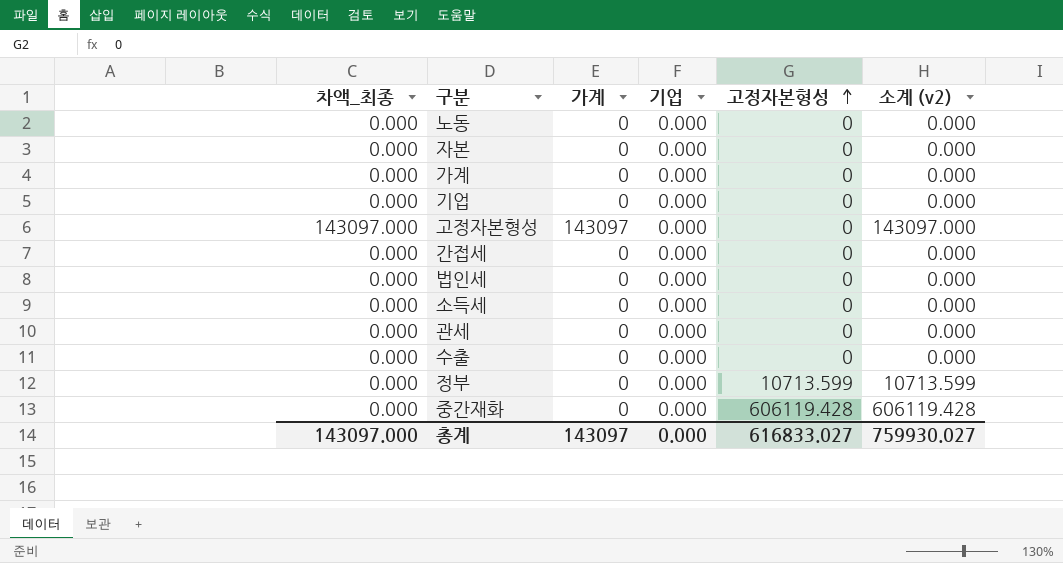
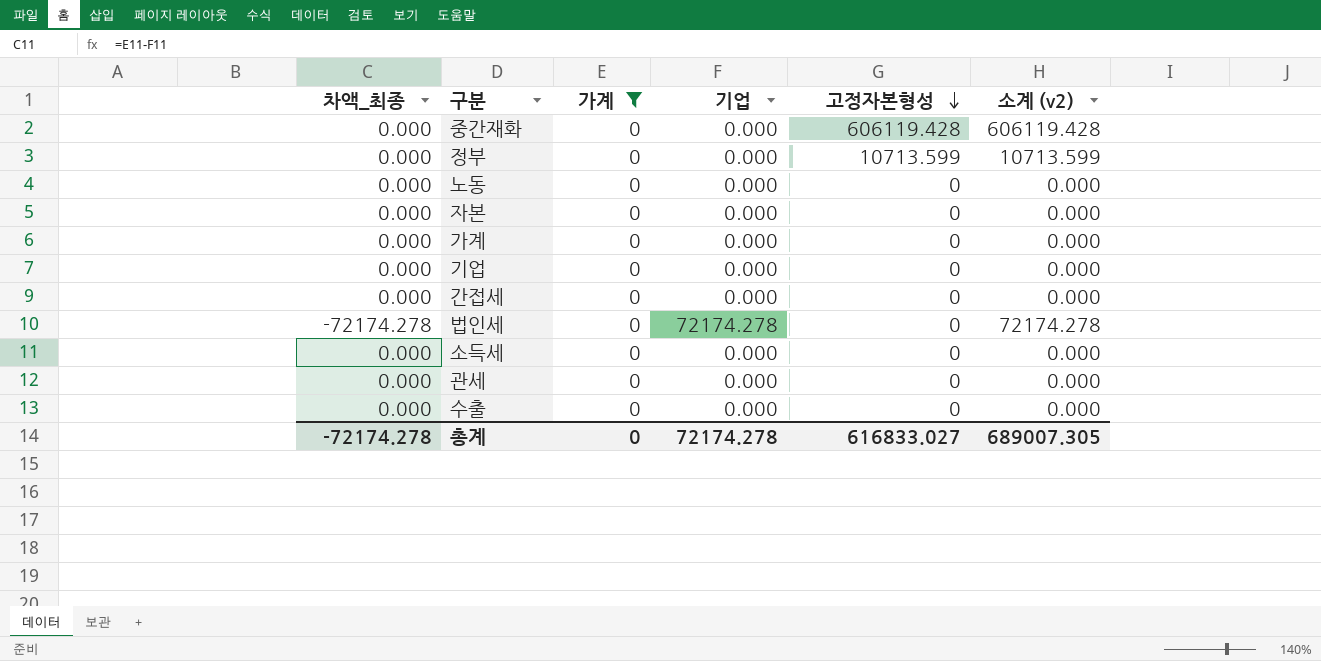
filter: none -> 가계 = 0
row order: 고정자본형성 ascending -> 고정자본형성 descending
법인세 | 차액_최종: 0.000 -> -72174.278
법인세 | 기업: 0.000 -> 72174.278
법인세 | 소계 (v2): 0.000 -> 72174.278
총계 | 차액_최종: 143097.000 -> -72174.278
총계 | 가계: 143097 -> 0
총계 | 기업: 0.000 -> 72174.278
총계 | 소계 (v2): 759930.027 -> 689007.305

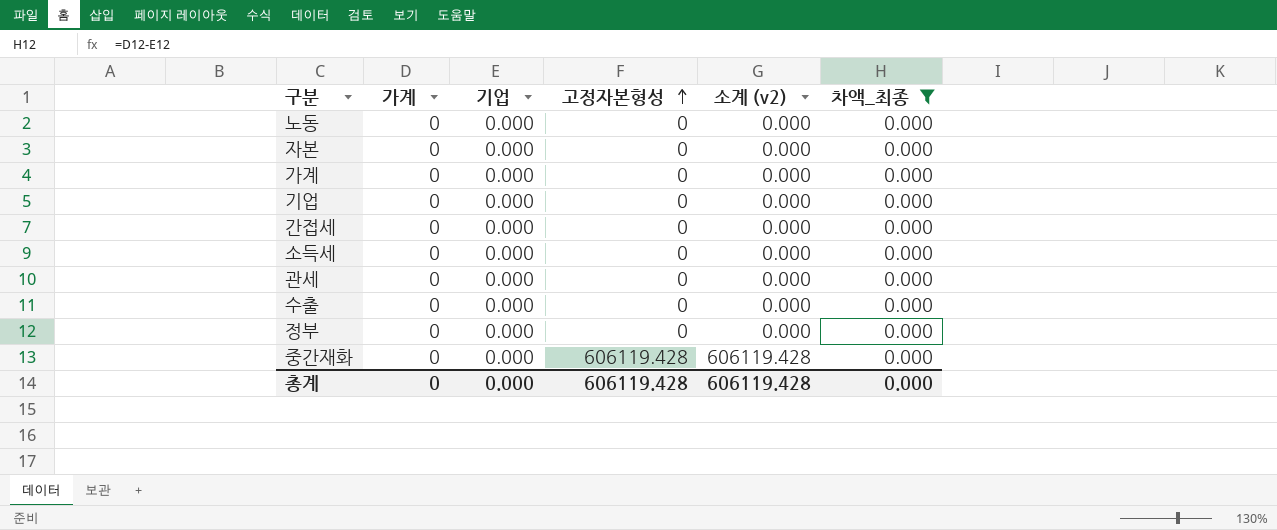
filter: 가계 = 0 -> 차액_최종 = 0.000
row order: 고정자본형성 descending -> 고정자본형성 ascending
column 차액_최종 | position: 1 -> 6
정부 | 고정자본형성: 10713.599 -> 0
정부 | 소계 (v2): 10713.599 -> 0.000
총계 | 기업: 72174.278 -> 0.000
총계 | 고정자본형성: 616833.027 -> 606119.428
총계 | 소계 (v2): 689007.305 -> 606119.428
총계 | 차액_최종: -72174.278 -> 0.000

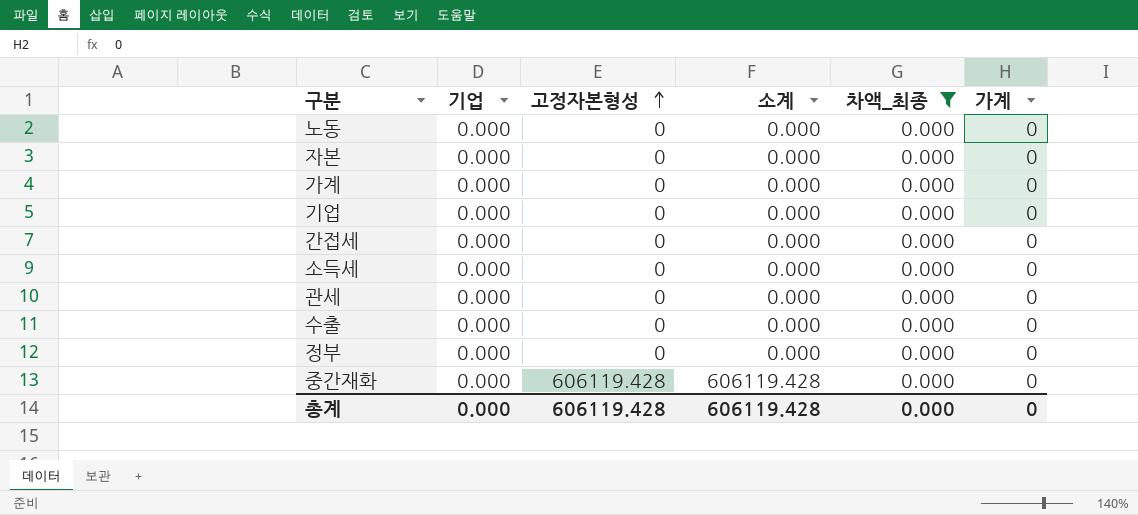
column name: 소계 (v2) -> 소계
column 가계 | position: 2 -> 6

